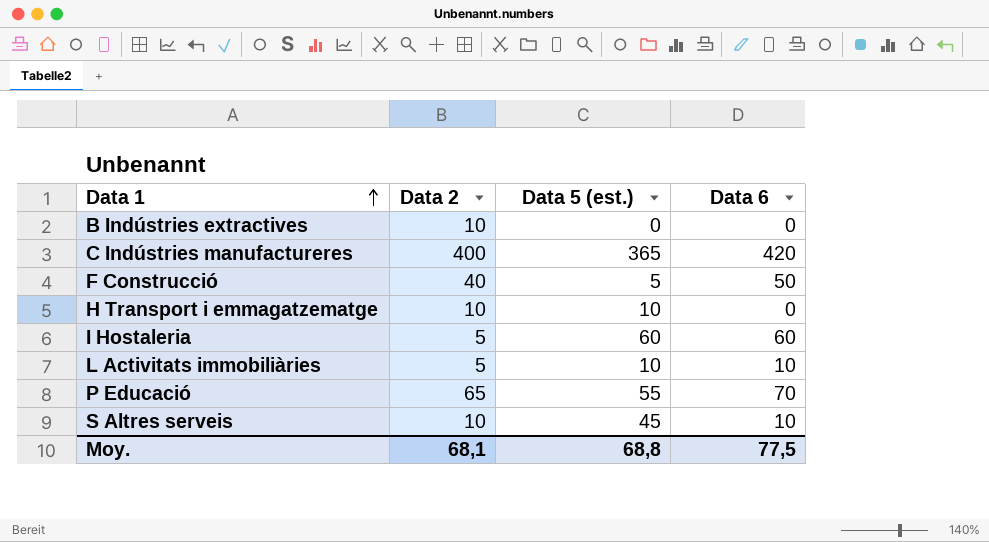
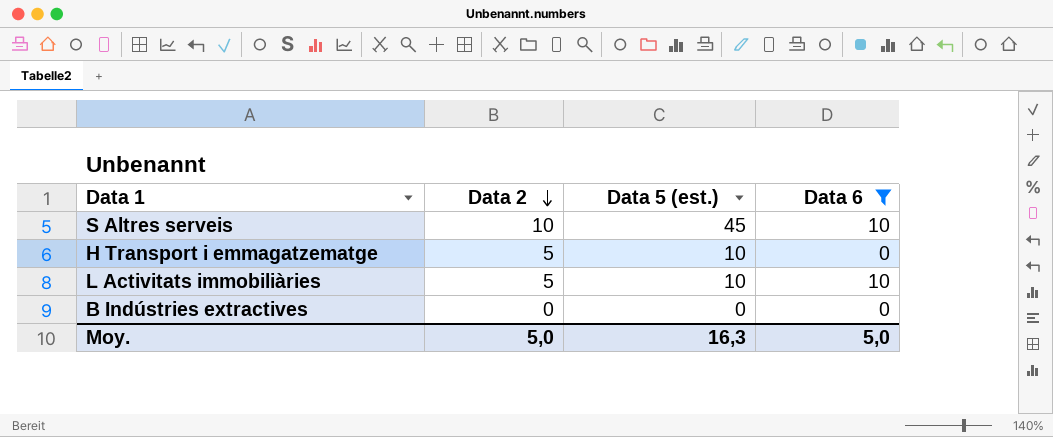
filter: none -> Data 6 <= 10
row order: Data 1 ascending -> Data 2 descending
H Transport i emmagatzematge | Data 2: 10 -> 5
B Indústries extractives | Data 2: 10 -> 0
Moy. | Data 2: 68,1 -> 5,0
Moy. | Data 5 (est.): 68,8 -> 16,3
Moy. | Data 6: 77,5 -> 5,0

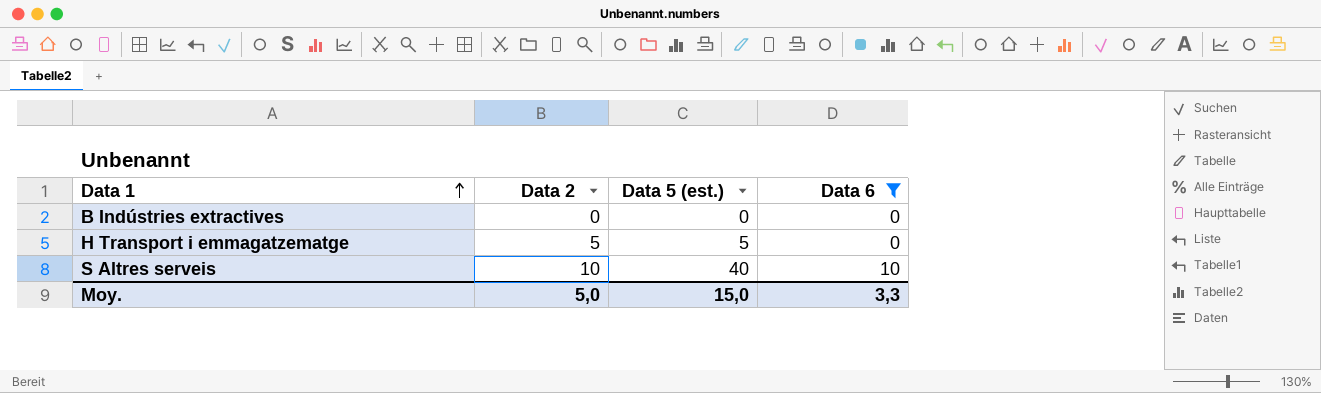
row order: Data 2 descending -> Data 1 ascending
row L Activitats immobiliàries: 5 | 10 | 10 -> none
H Transport i emmagatzematge | Data 5 (est.): 10 -> 5
S Altres serveis | Data 5 (est.): 45 -> 40
Moy. | Data 5 (est.): 16,3 -> 15,0
Moy. | Data 6: 5,0 -> 3,3

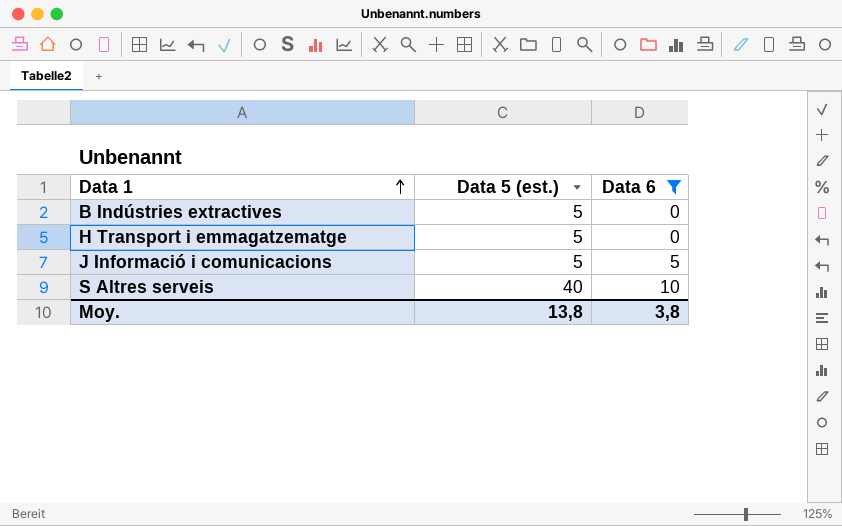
column Data 2 | position: 2 -> none
B Indústries extractives | Data 5 (est.): 0 -> 5
row J Informació i comunicacions: none -> 5 | 5
Moy. | Data 5 (est.): 15,0 -> 13,8
Moy. | Data 6: 3,3 -> 3,8

